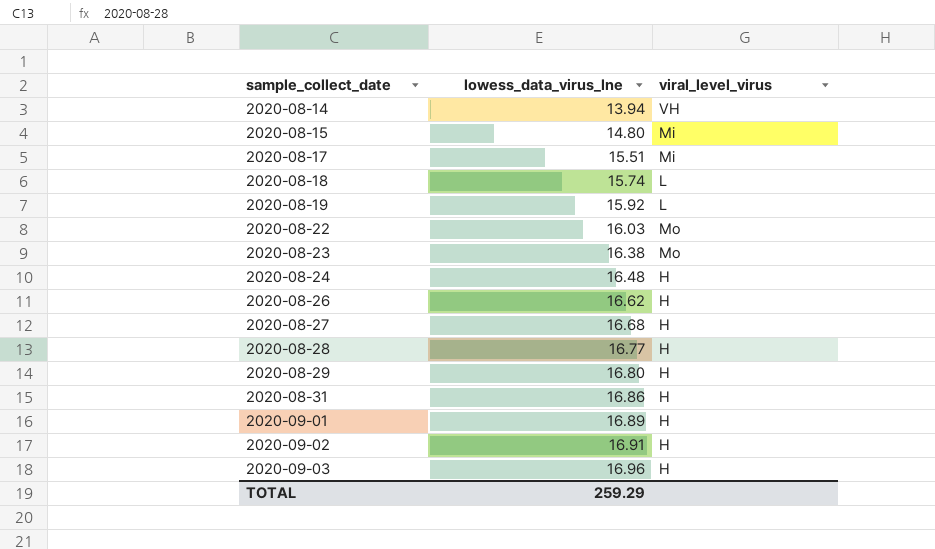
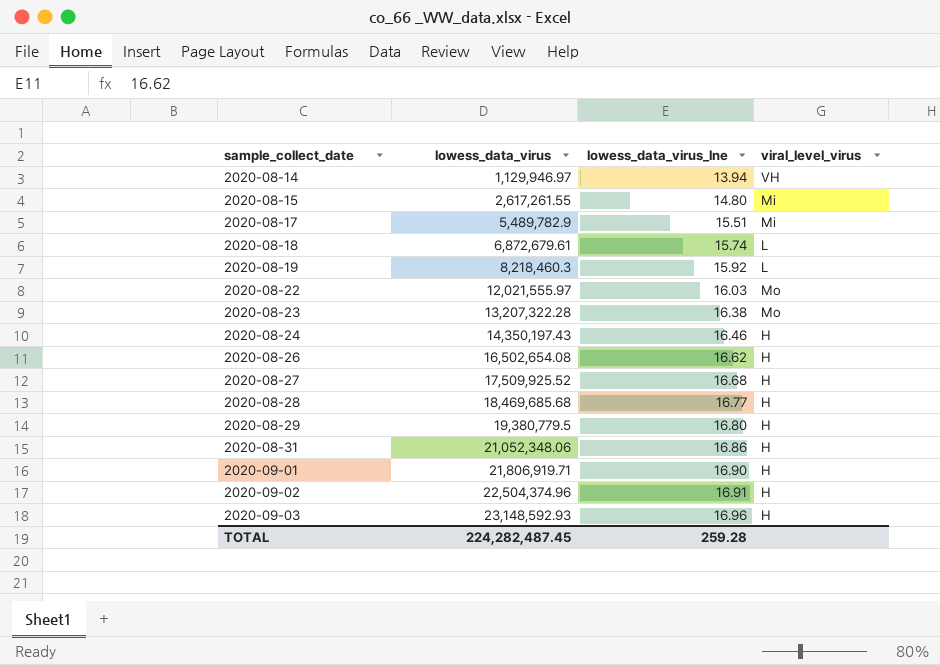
column lowess_data_virus | position: none -> 2
2020-08-24 | lowess_data_virus_lne: 16.48 -> 16.46
2020-09-01 | lowess_data_virus_lne: 16.89 -> 16.90
TOTAL | lowess_data_virus_lne: 259.29 -> 259.28

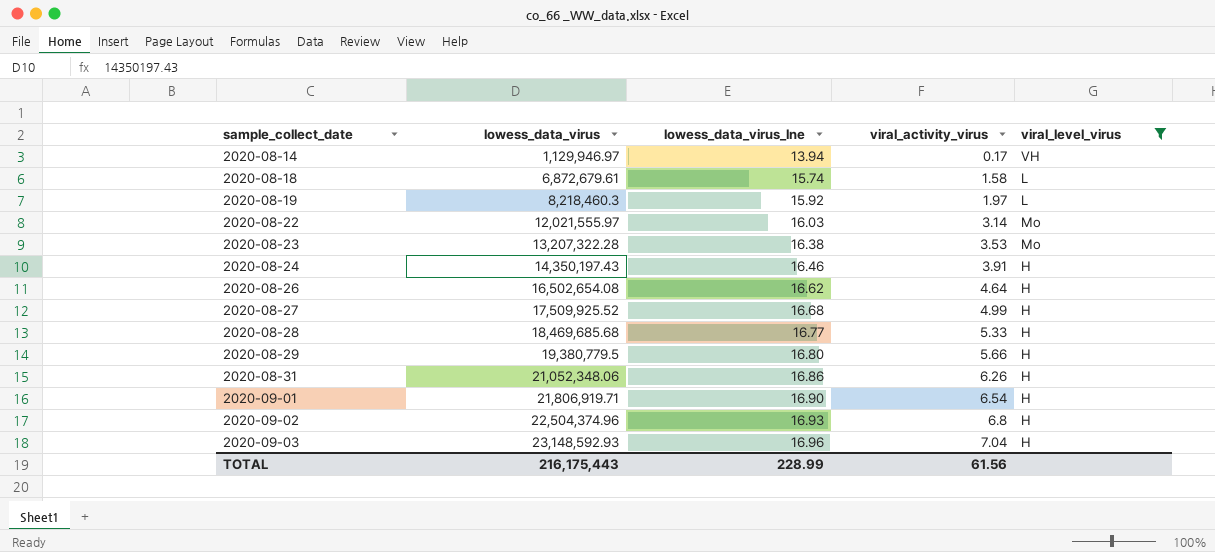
filter: none -> viral_level_virus != Mi
column viral_activity_virus | position: none -> 4
2020-09-02 | lowess_data_virus_lne: 16.91 -> 16.93
TOTAL | lowess_data_virus: 224,282,487.45 -> 216,175,443
TOTAL | lowess_data_virus_lne: 259.28 -> 228.99

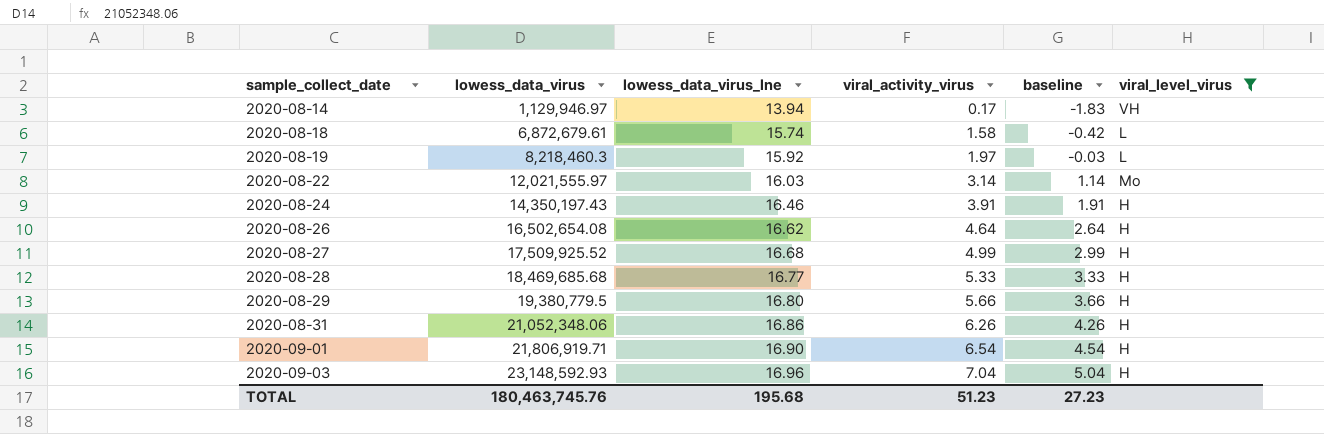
column baseline | formula: none -> [viral_activity_virus] - 2
row 2020-08-23: 13,207,322.28 | 16.38 | 3.53 | Mo -> none
row 2020-09-02: 22,504,374.96 | 16.93 | 6.8 | H -> none
TOTAL | lowess_data_virus: 216,175,443 -> 180,463,745.76
TOTAL | lowess_data_virus_lne: 228.99 -> 195.68
TOTAL | viral_activity_virus: 61.56 -> 51.23

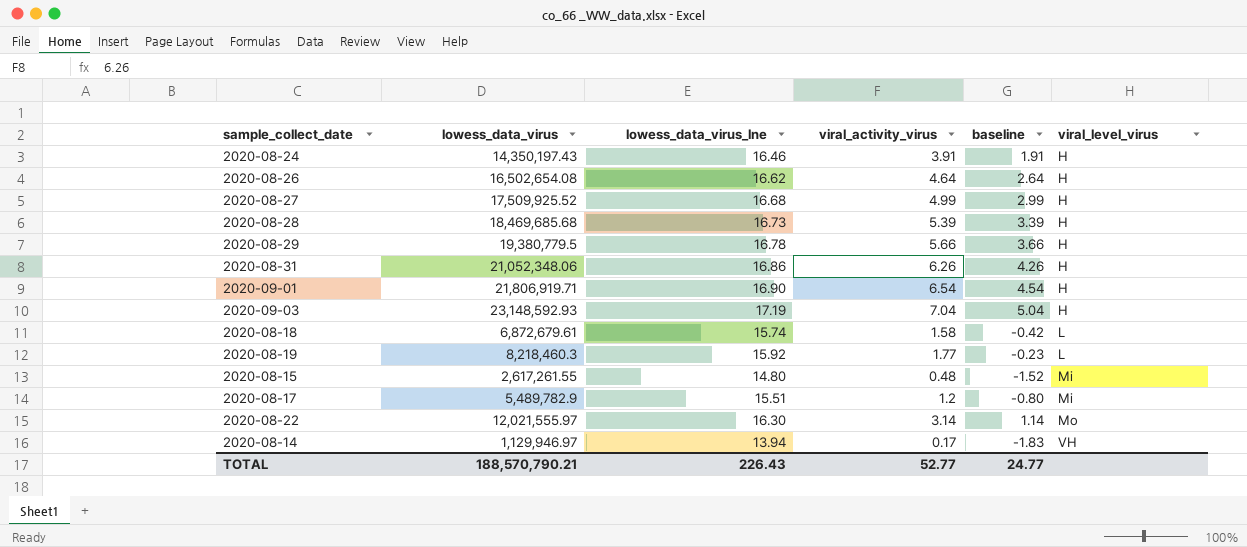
filter: viral_level_virus != Mi -> none
row order: sample_collect_date ascending -> viral_level_virus ascending
2020-08-28 | lowess_data_virus_lne: 16.77 -> 16.73
2020-08-28 | viral_activity_virus: 5.33 -> 5.39
2020-08-28 | baseline: 3.33 -> 3.39
2020-08-29 | lowess_data_virus_lne: 16.80 -> 16.78
2020-09-03 | lowess_data_virus_lne: 16.96 -> 17.19
2020-08-19 | viral_activity_virus: 1.97 -> 1.77
2020-08-19 | baseline: -0.03 -> -0.23
2020-08-22 | lowess_data_virus_lne: 16.03 -> 16.30
TOTAL | lowess_data_virus: 180,463,745.76 -> 188,570,790.21
TOTAL | lowess_data_virus_lne: 195.68 -> 226.43
TOTAL | viral_activity_virus: 51.23 -> 52.77
TOTAL | baseline: 27.23 -> 24.77

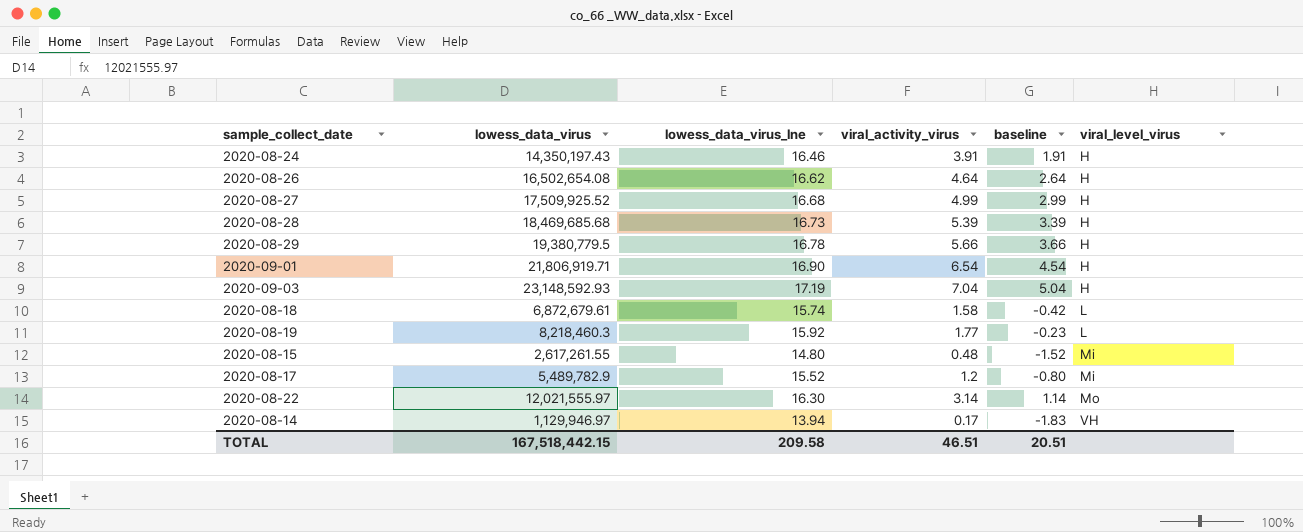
row 2020-08-31: 21,052,348.06 | 16.86 | 6.26 | 4.26 | H -> none
2020-08-17 | lowess_data_virus_lne: 15.51 -> 15.52
TOTAL | lowess_data_virus: 188,570,790.21 -> 167,518,442.15
TOTAL | lowess_data_virus_lne: 226.43 -> 209.58
TOTAL | viral_activity_virus: 52.77 -> 46.51
TOTAL | baseline: 24.77 -> 20.51

